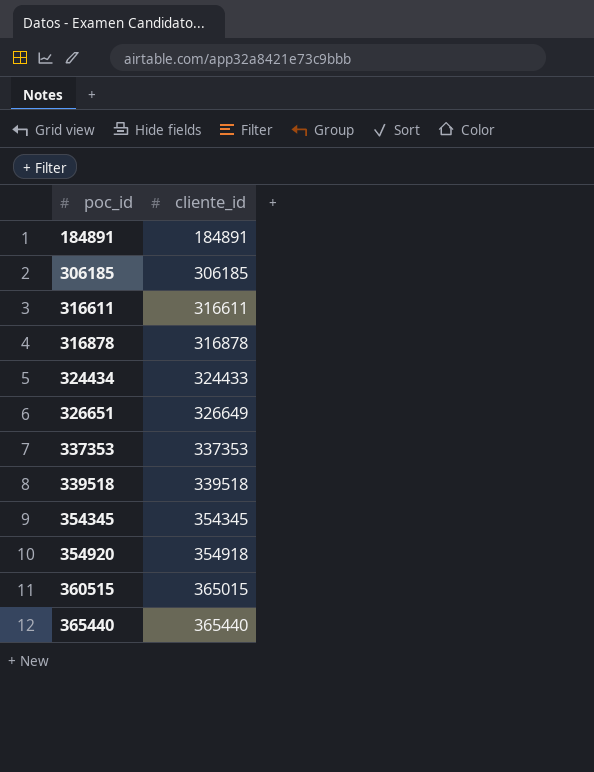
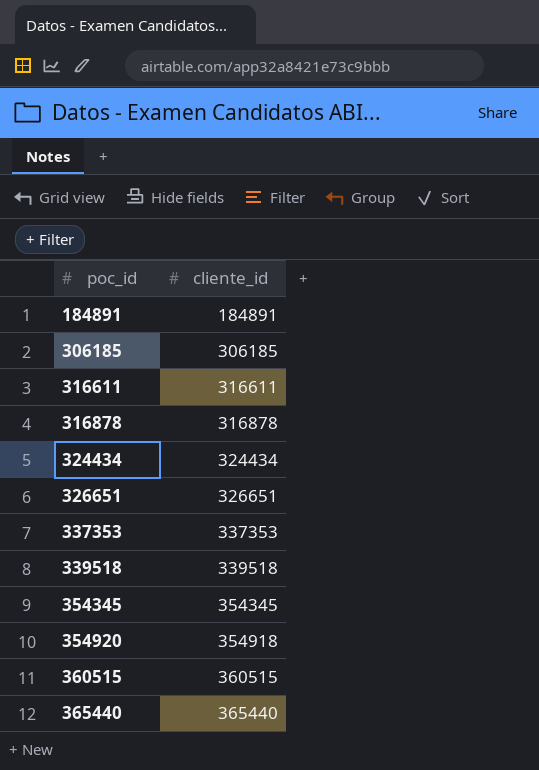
324434 | cliente_id: 324433 -> 324434
326651 | cliente_id: 326649 -> 326651
360515 | cliente_id: 365015 -> 360515

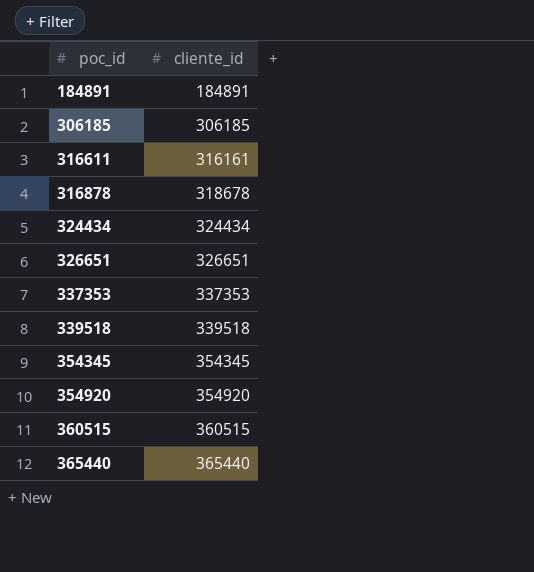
316611 | cliente_id: 316611 -> 316161
316878 | cliente_id: 316878 -> 318678
354920 | cliente_id: 354918 -> 354920

